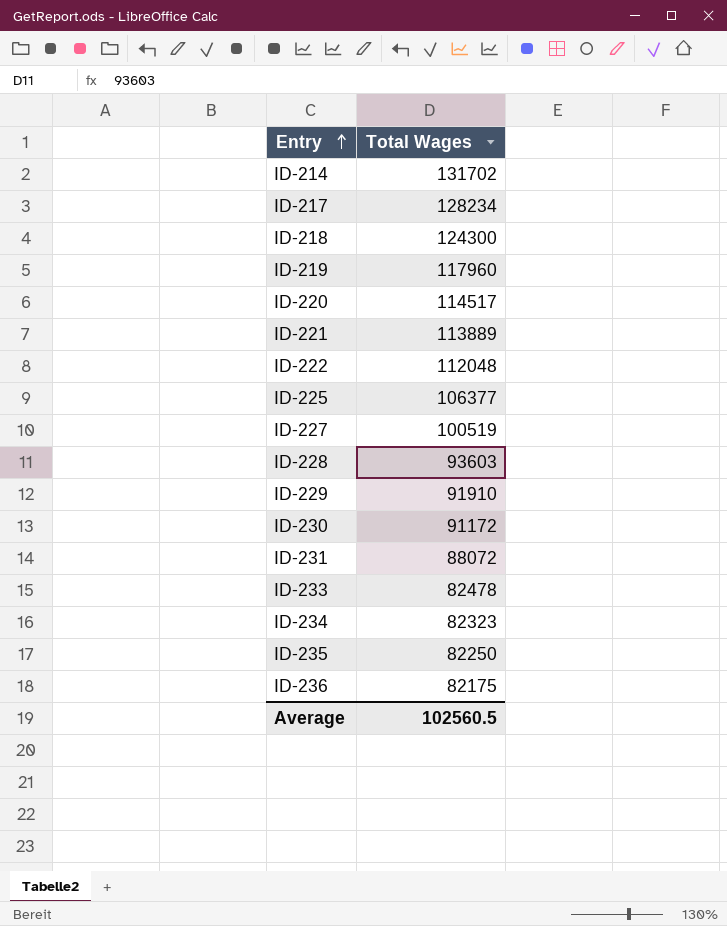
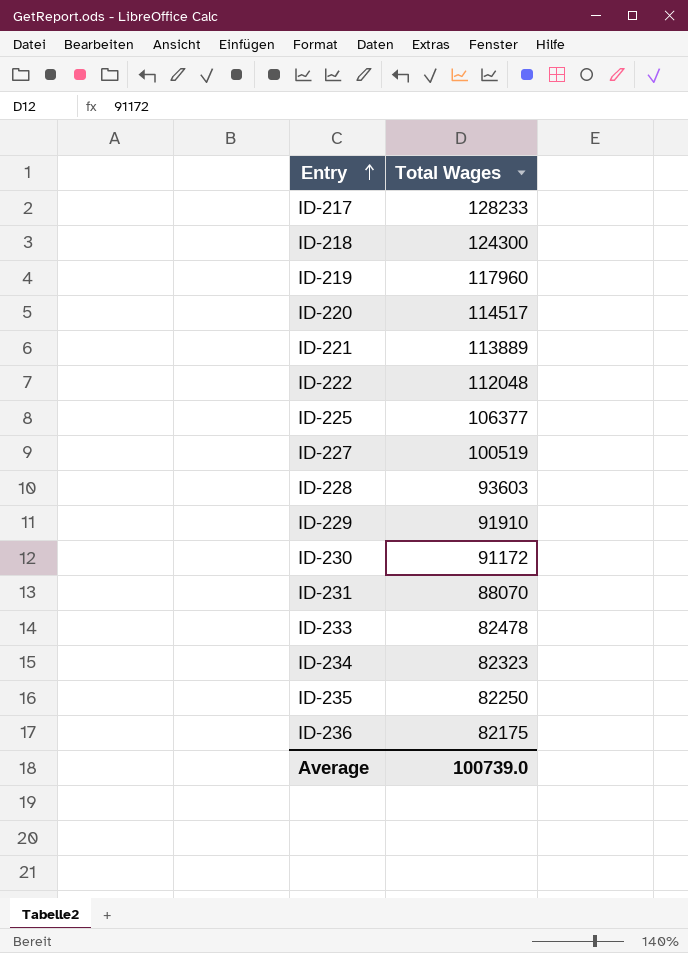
row ID-214: 131702 -> none
ID-217 | Total Wages: 128234 -> 128233
ID-231 | Total Wages: 88072 -> 88070
Average | Total Wages: 102560.5 -> 100739.0

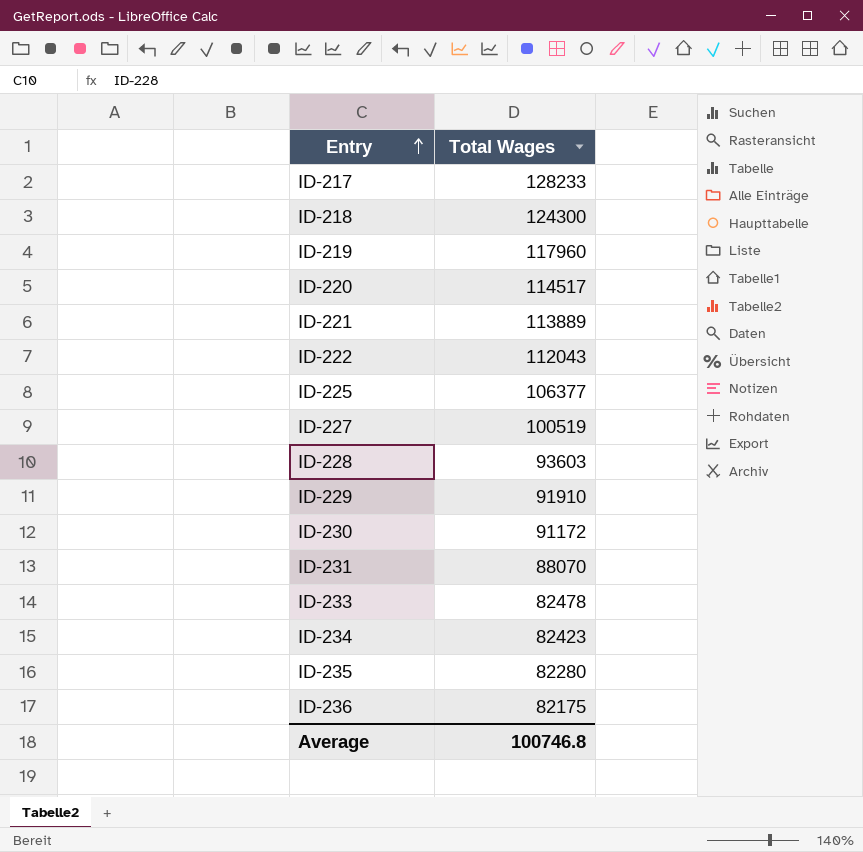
ID-222 | Total Wages: 112048 -> 112043
ID-234 | Total Wages: 82323 -> 82423
ID-235 | Total Wages: 82250 -> 82280
Average | Total Wages: 100739.0 -> 100746.8

